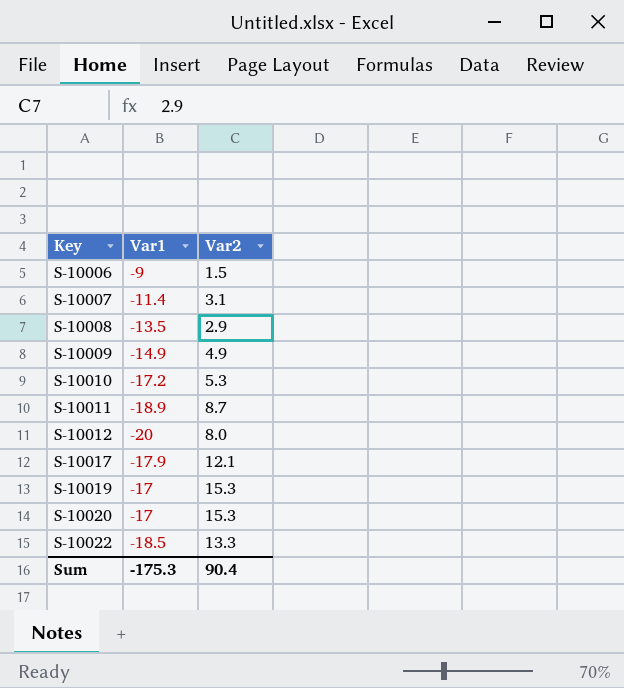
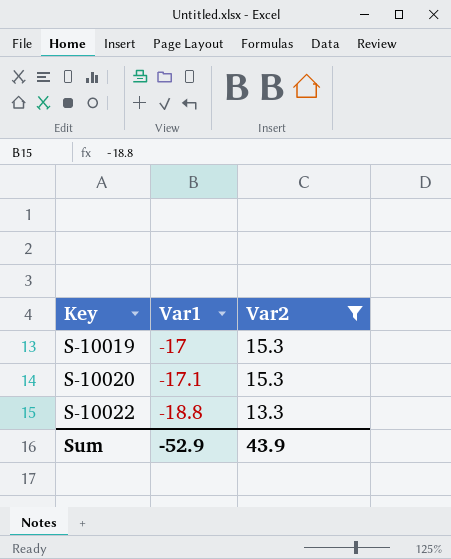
filter: none -> Var2 >= 13.3
S-10020 | Var1: -17 -> -17.1
S-10022 | Var1: -18.5 -> -18.8
Sum | Var1: -175.3 -> -52.9
Sum | Var2: 90.4 -> 43.9

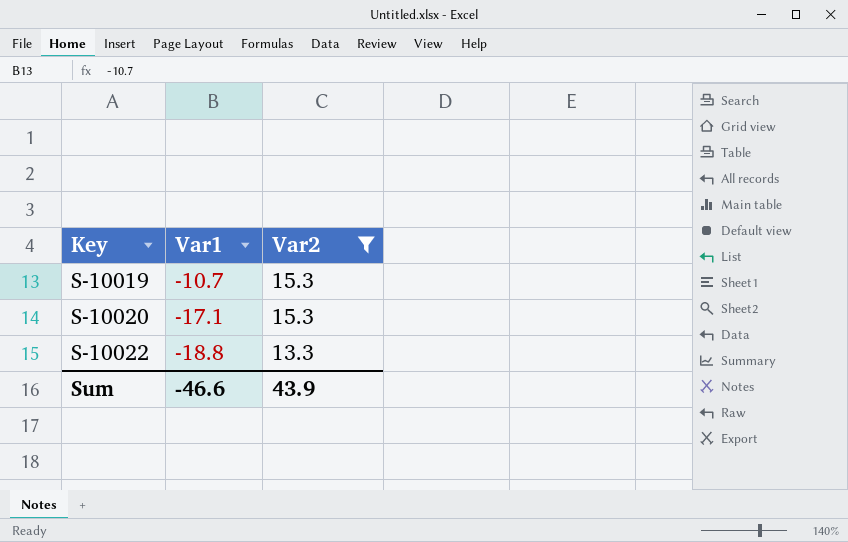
S-10019 | Var1: -17 -> -10.7
Sum | Var1: -52.9 -> -46.6

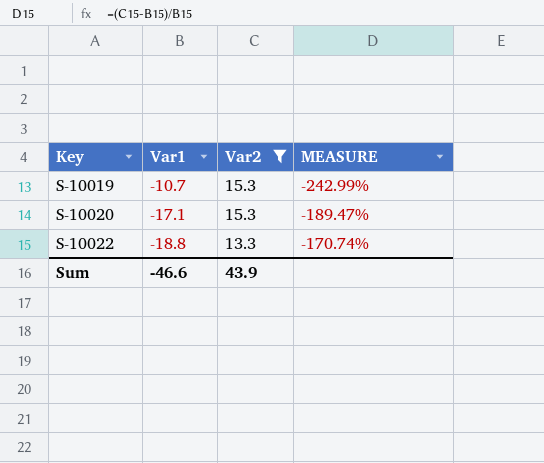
column MEASURE | formula: none -> ([Var2] - [Var1]) / [Var1]

